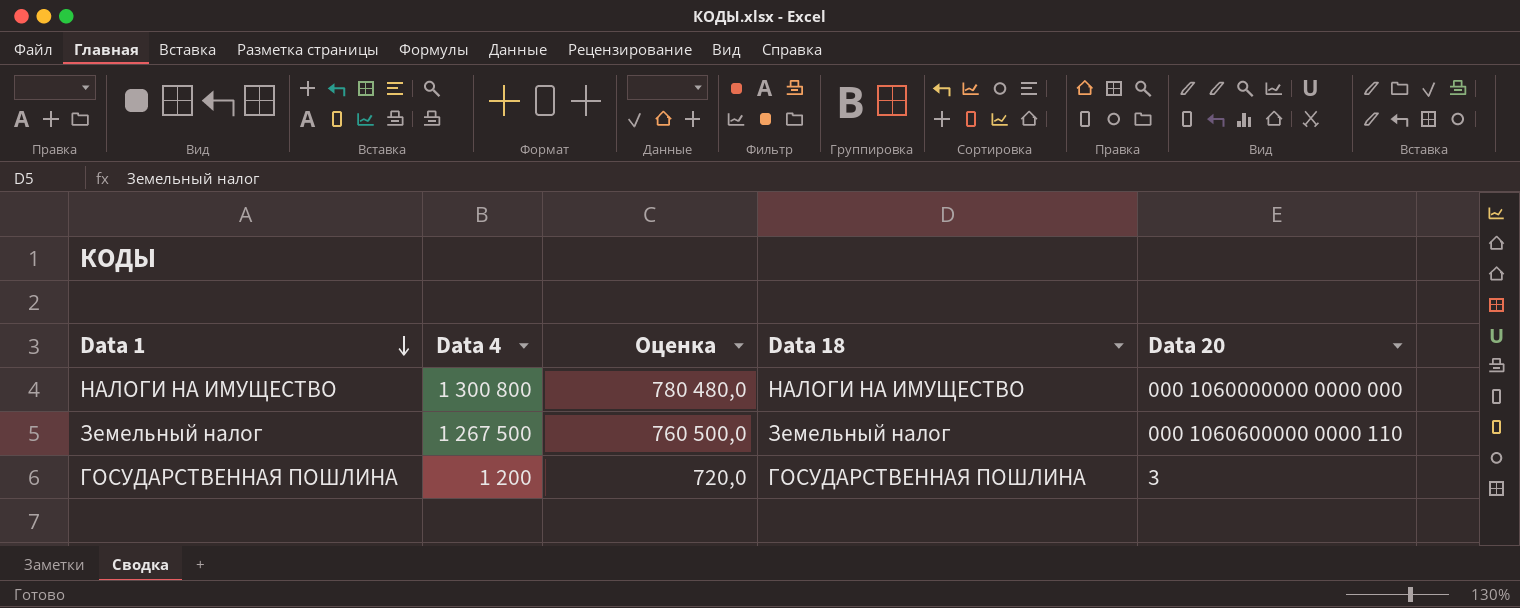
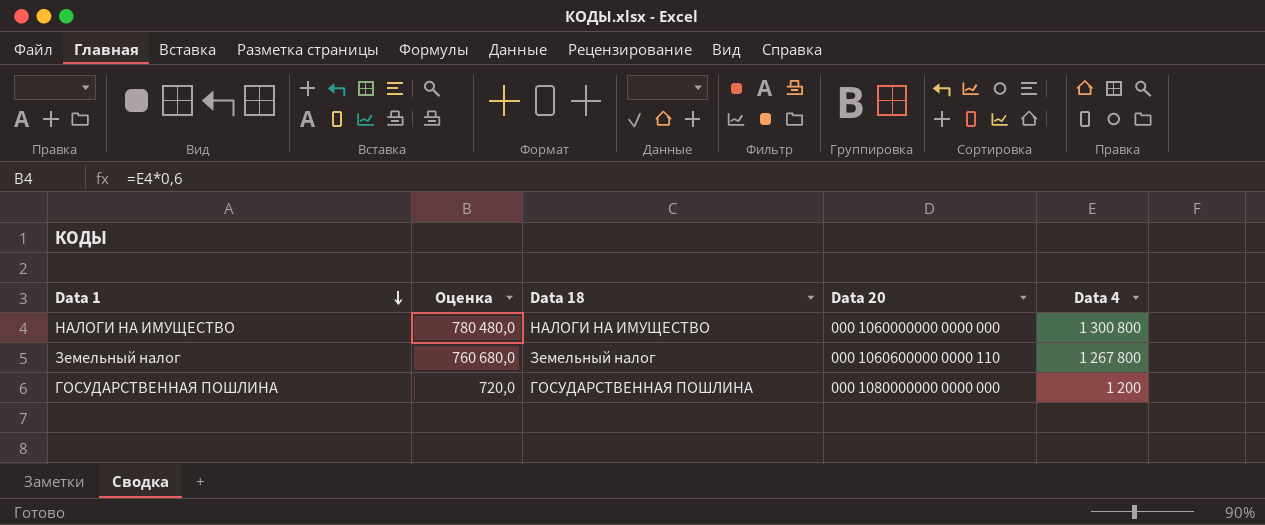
column Data 4 | position: 2 -> 5
Земельный налог | Оценка: 760 500,0 -> 760 680,0
Земельный налог | Data 4: 1 267 500 -> 1 267 800
ГОСУДАРСТВЕННАЯ ПОШЛИНА | Data 20: 3 -> 000 1080000000 0000 000

